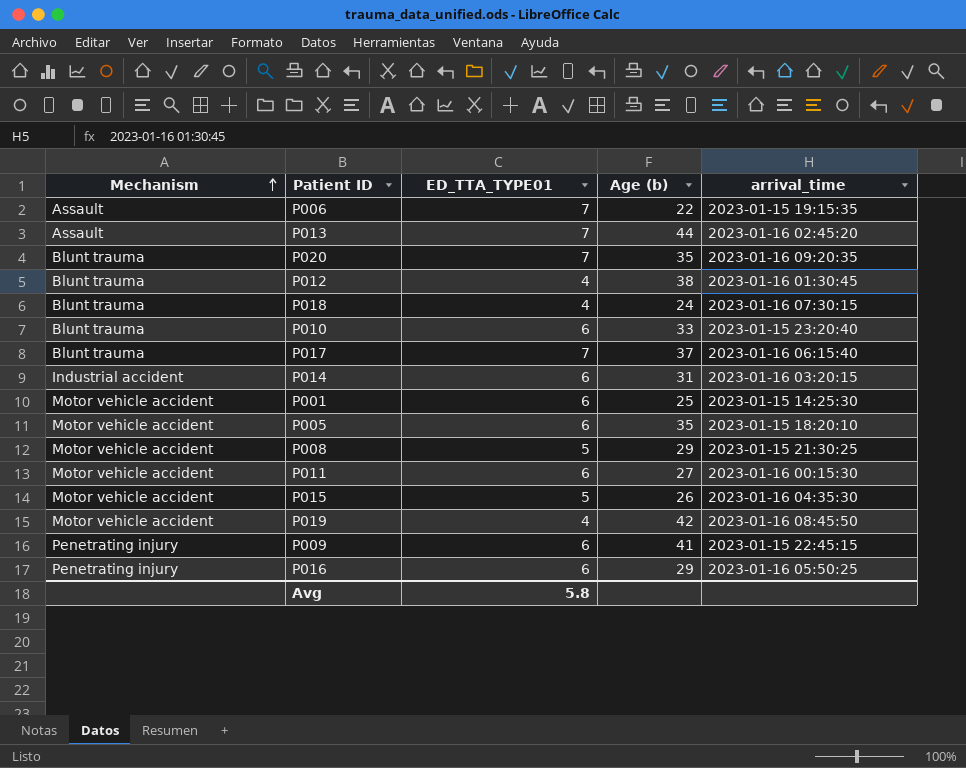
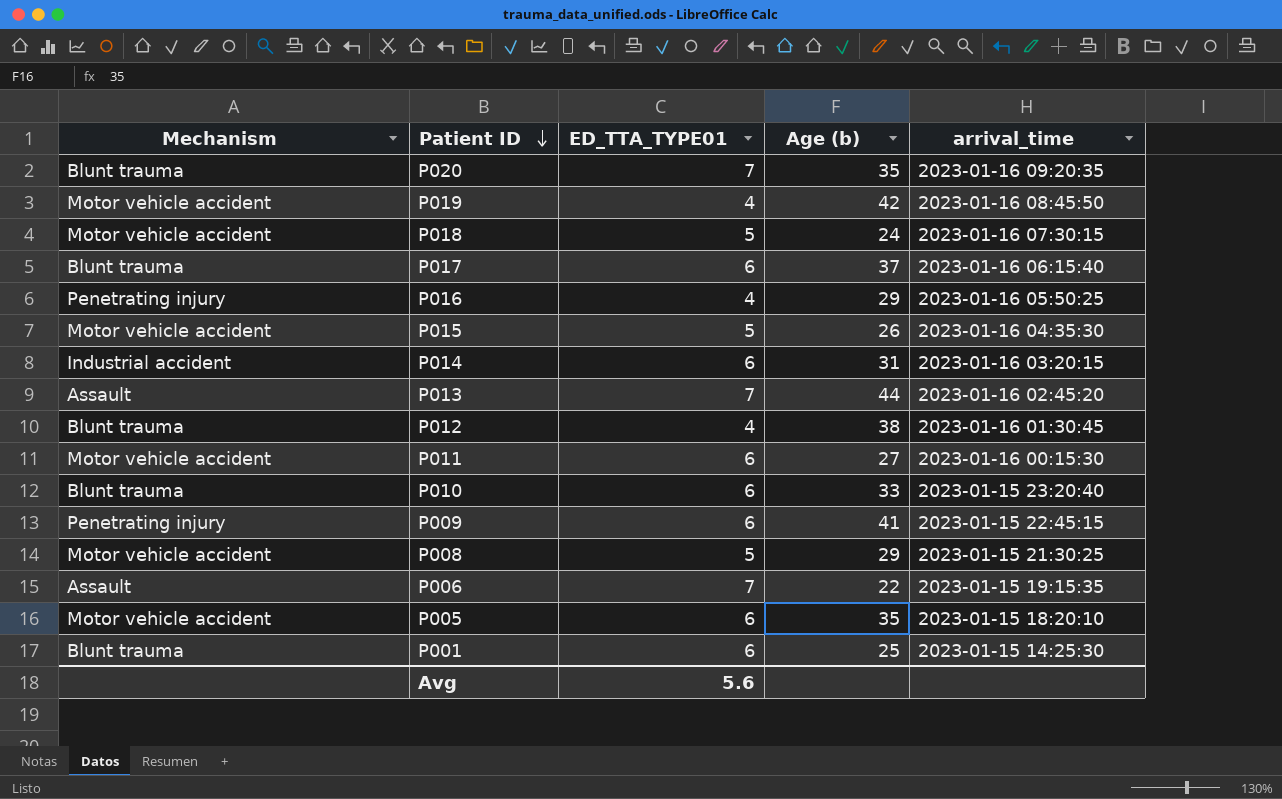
row order: Mechanism ascending -> Patient ID descending
P018 | Mechanism: Blunt trauma -> Motor vehicle accident
P018 | ED_TTA_TYPE01: 4 -> 5
P017 | ED_TTA_TYPE01: 7 -> 6
P016 | ED_TTA_TYPE01: 6 -> 4
P001 | Mechanism: Motor vehicle accident -> Blunt trauma
Avg | ED_TTA_TYPE01: 5.8 -> 5.6

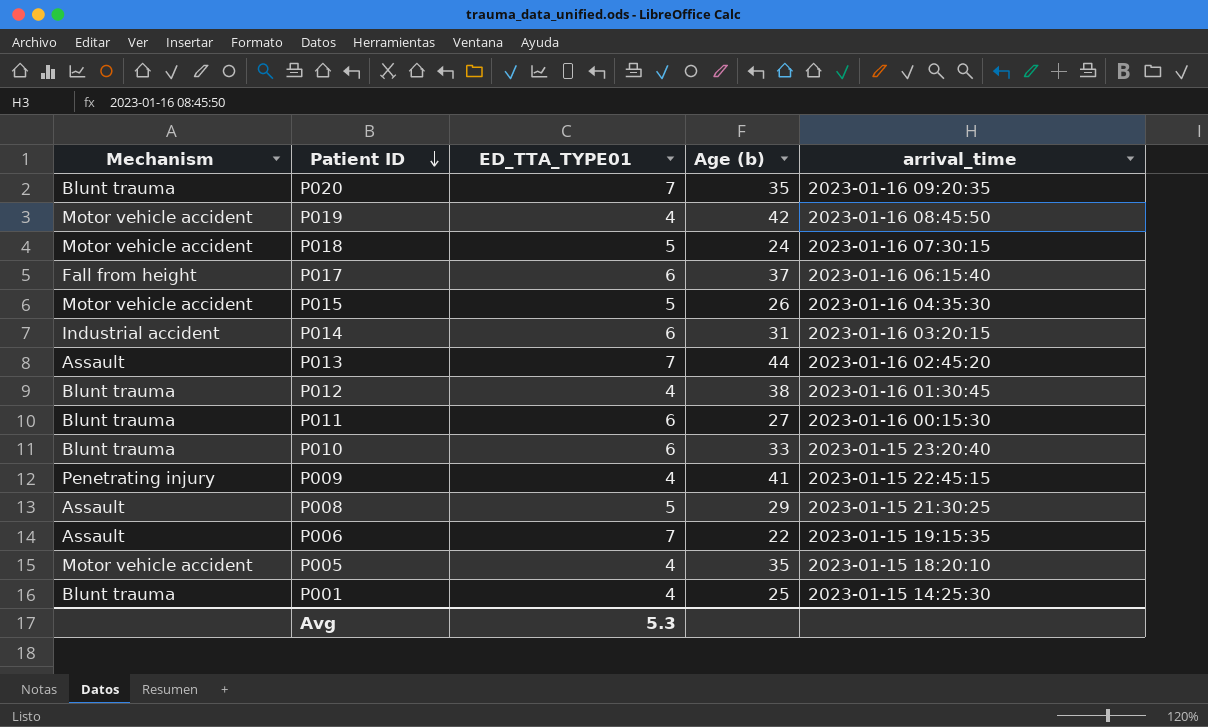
row P016: Penetrating injury | 4 | 29 | 2023-01-16 05:50:25 -> none
P017 | Mechanism: Blunt trauma -> Fall from height
P011 | Mechanism: Motor vehicle accident -> Blunt trauma
P009 | ED_TTA_TYPE01: 6 -> 4
P008 | Mechanism: Motor vehicle accident -> Assault
P005 | ED_TTA_TYPE01: 6 -> 4
P001 | ED_TTA_TYPE01: 6 -> 4
Avg | ED_TTA_TYPE01: 5.6 -> 5.3

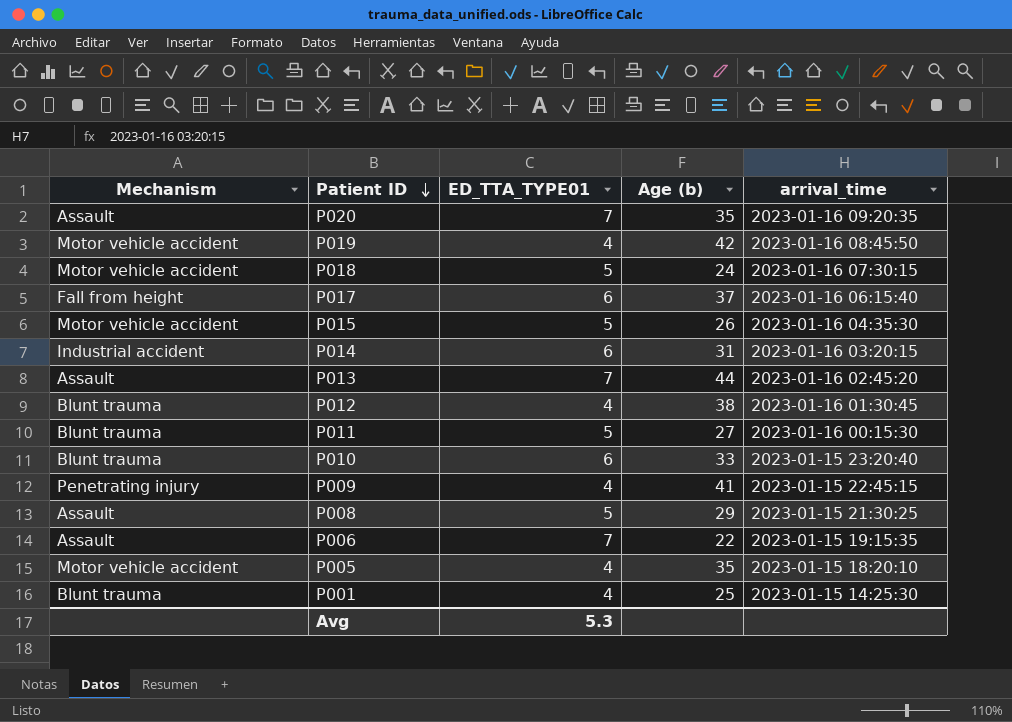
P020 | Mechanism: Blunt trauma -> Assault
P011 | ED_TTA_TYPE01: 6 -> 5

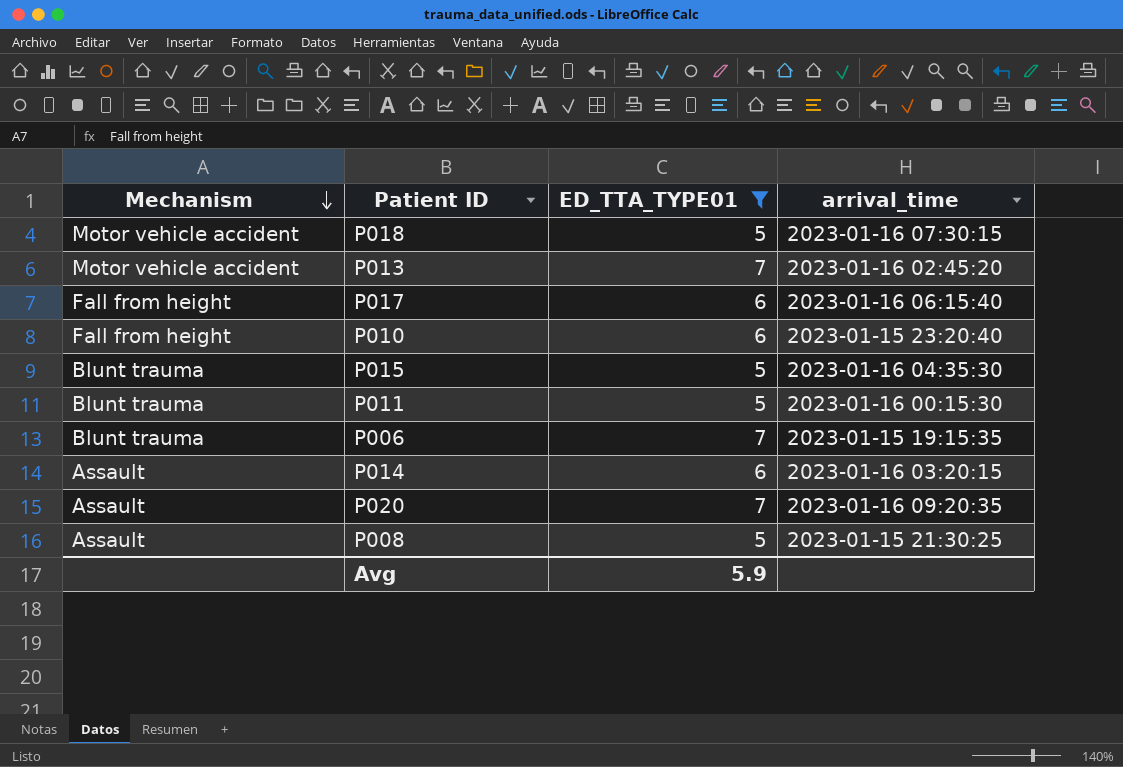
filter: none -> ED_TTA_TYPE01 != 4
row order: Patient ID descending -> Mechanism descending
column Age (b) | position: 4 -> none
P013 | Mechanism: Assault -> Motor vehicle accident
P010 | Mechanism: Blunt trauma -> Fall from height
P015 | Mechanism: Motor vehicle accident -> Blunt trauma
P006 | Mechanism: Assault -> Blunt trauma
P014 | Mechanism: Industrial accident -> Assault
Avg | ED_TTA_TYPE01: 5.3 -> 5.9

